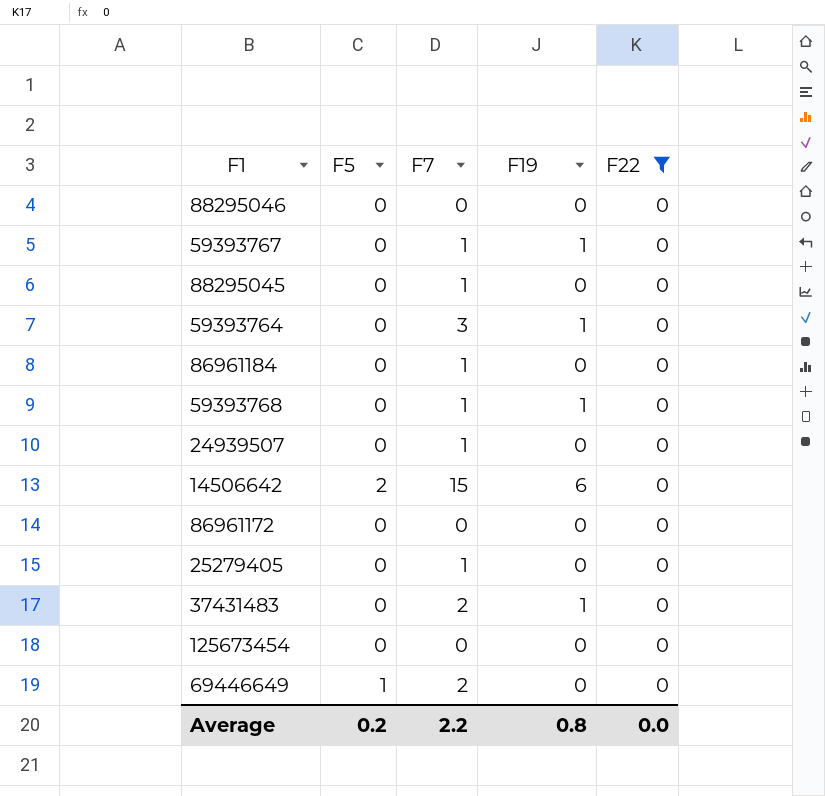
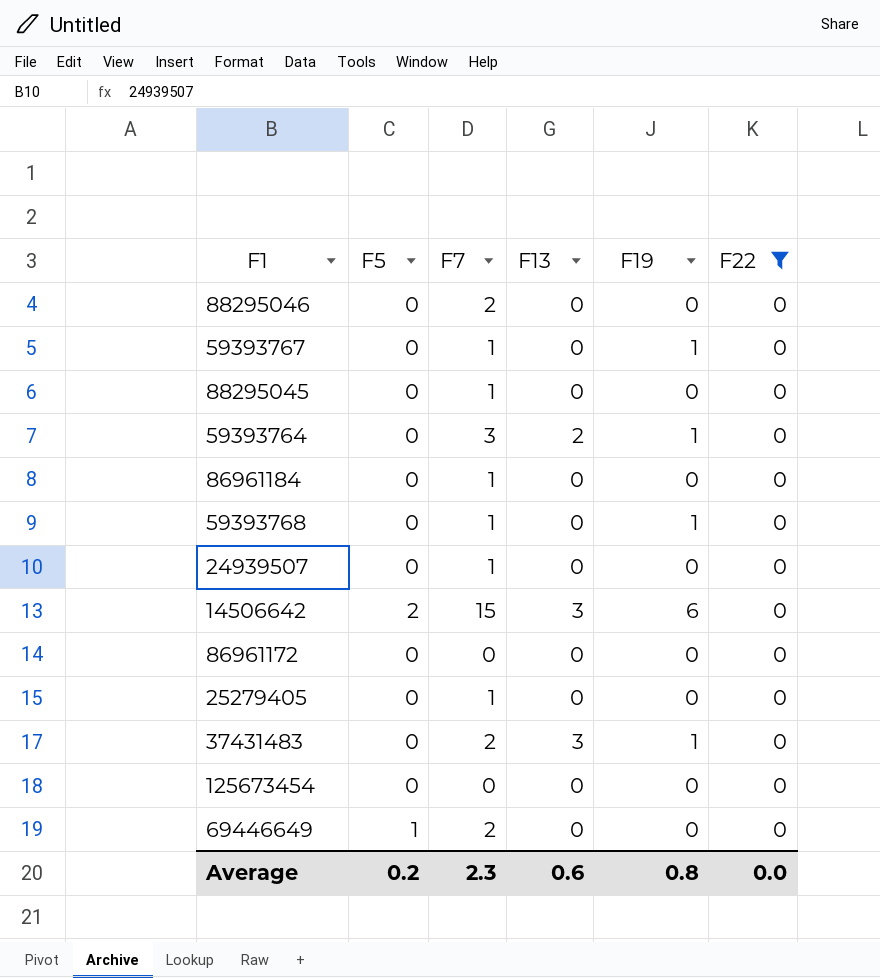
column F13 | position: none -> 4
88295046 | F7: 0 -> 2
Average | F7: 2.2 -> 2.3

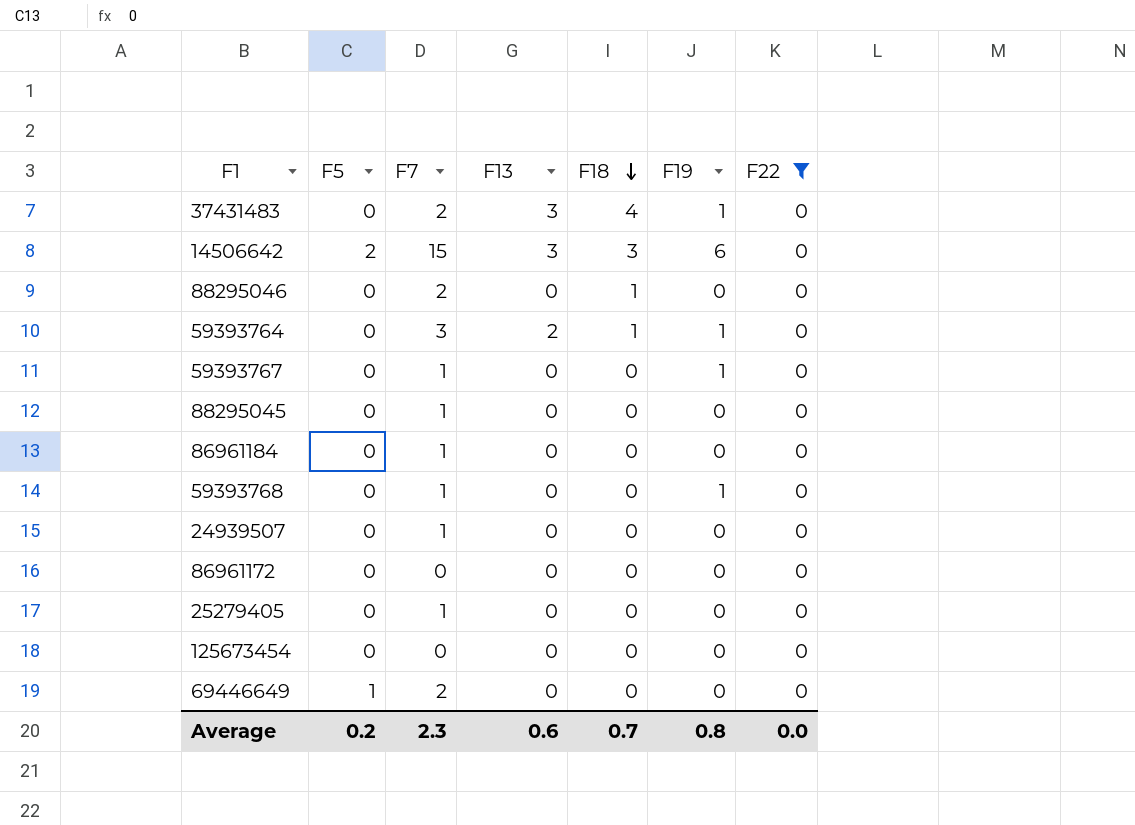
row order: none -> F18 descending
column F18 | position: none -> 5

